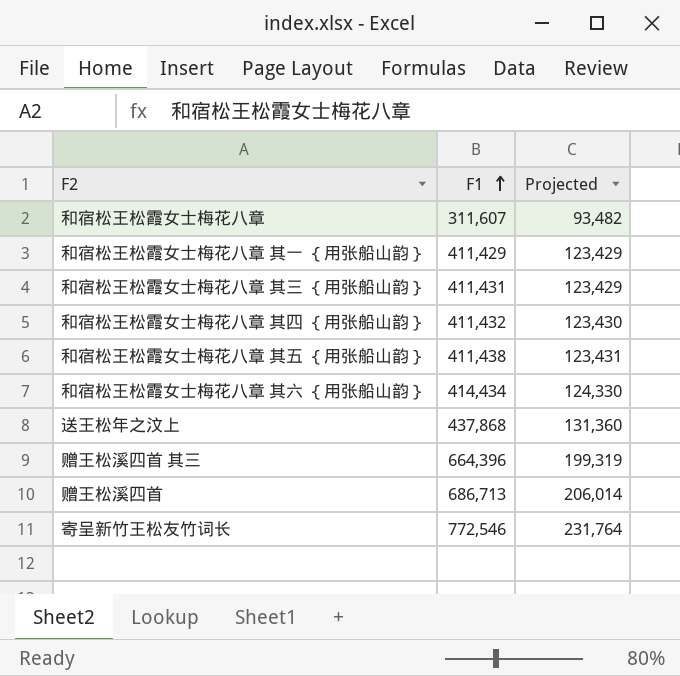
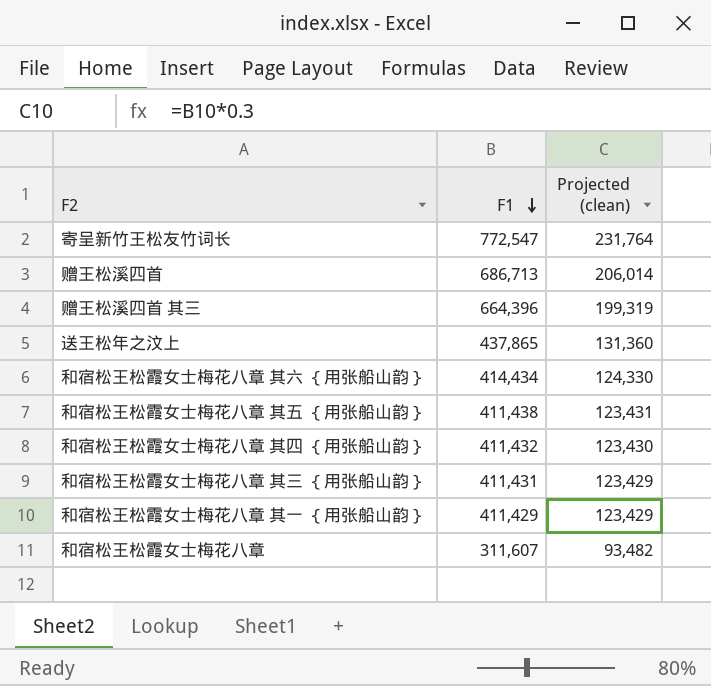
row order: F1 ascending -> F1 descending
column name: Projected -> Projected (clean)
寄呈新竹王松友竹词长 | F1: 772,546 -> 772,547
送王松年之汶上 | F1: 437,868 -> 437,865

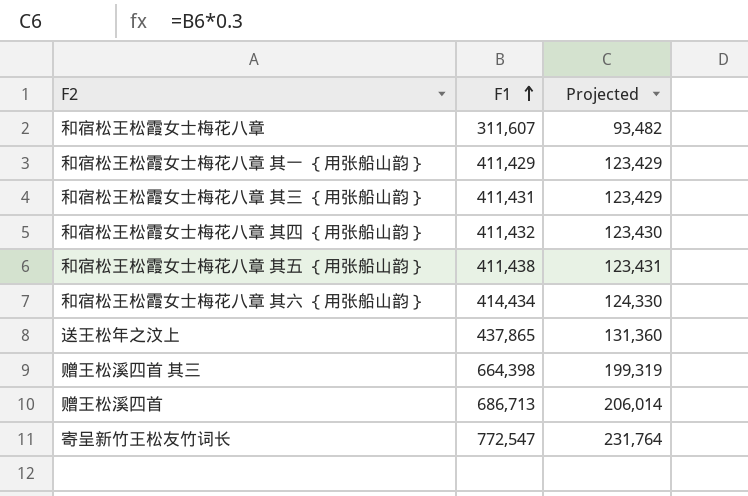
row order: F1 descending -> F1 ascending
column name: Projected (clean) -> Projected
赠王松溪四首 其三 | F1: 664,396 -> 664,398

